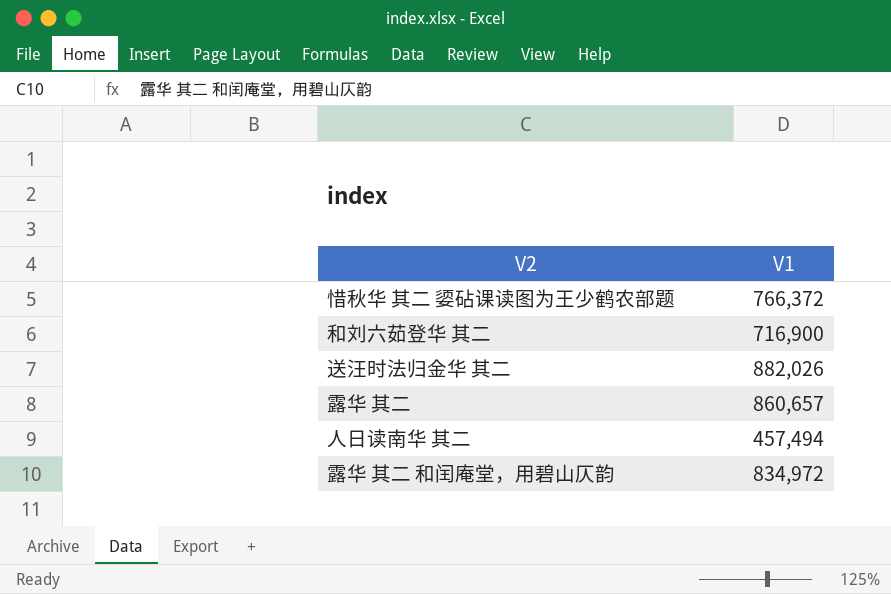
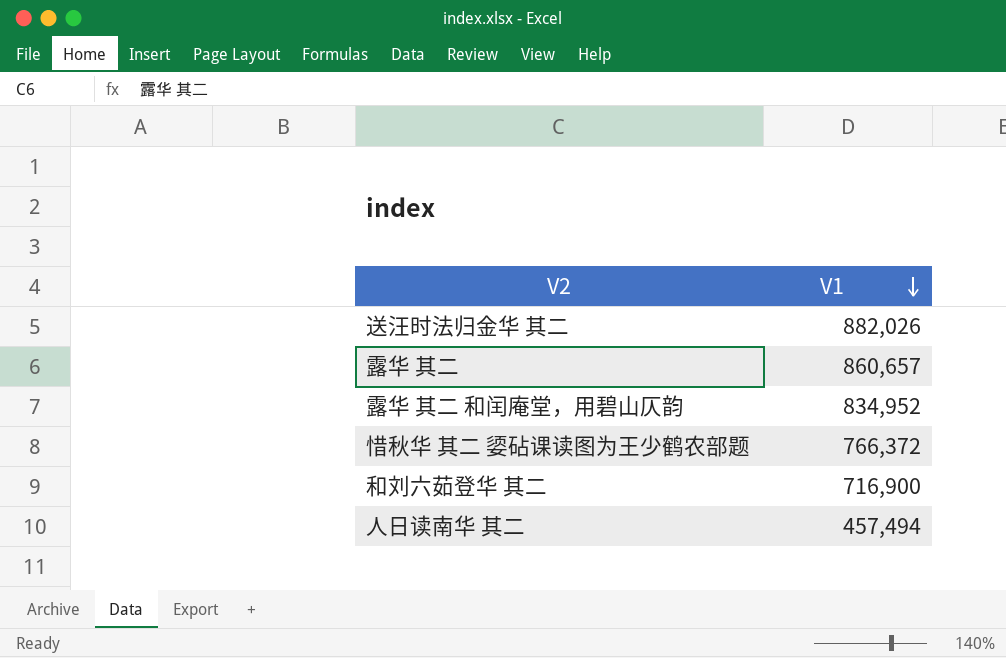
row order: none -> V1 descending
露华 其二 和闰庵堂，用碧山仄韵 | V1: 834,972 -> 834,952

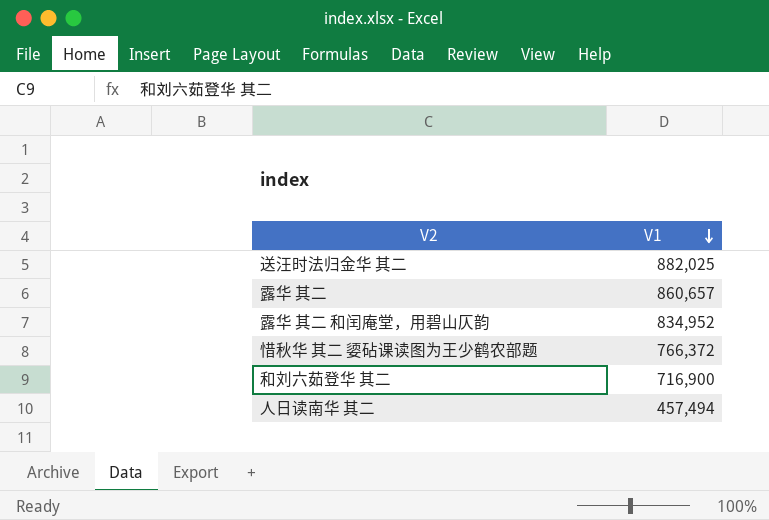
送汪时法归金华 其二 | V1: 882,026 -> 882,025

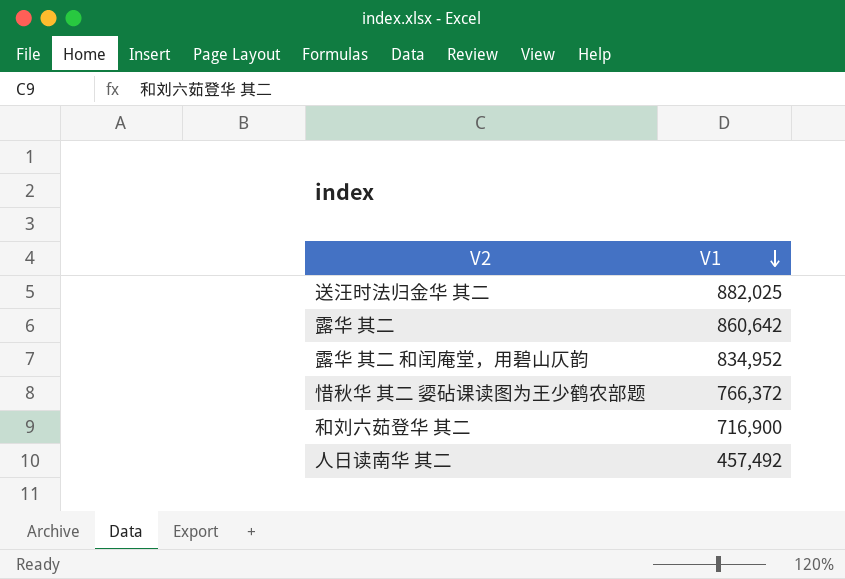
露华 其二 | V1: 860,657 -> 860,642
人日读南华 其二 | V1: 457,494 -> 457,492

